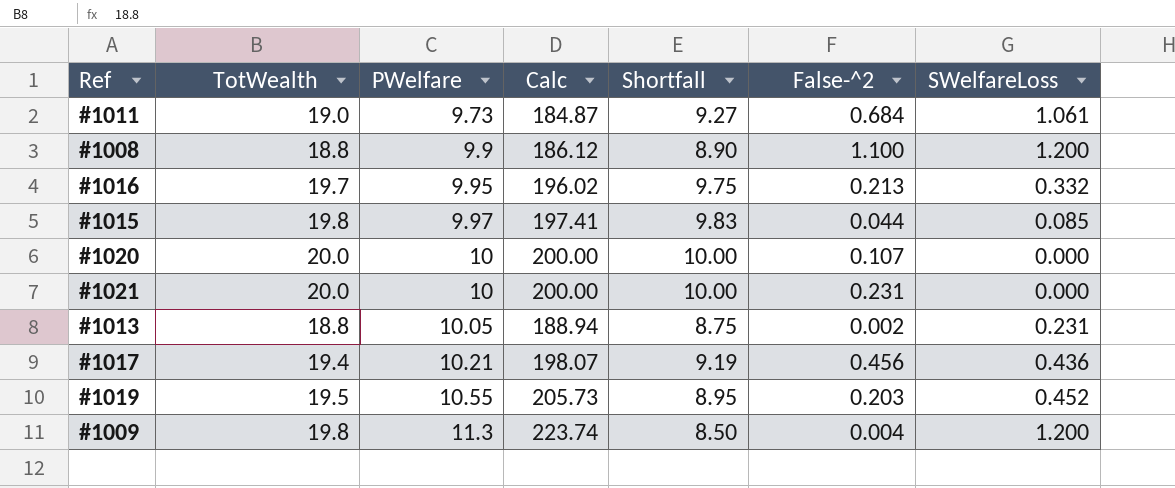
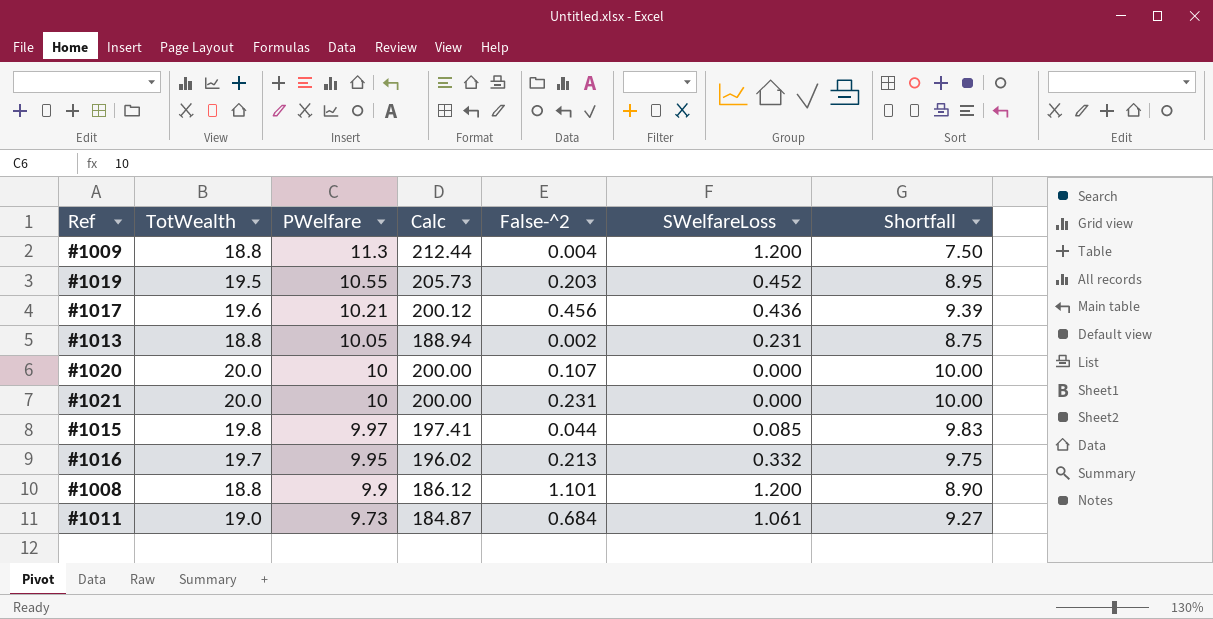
row order: PWelfare ascending -> PWelfare descending
column Shortfall | position: 5 -> 7
#1009 | TotWealth: 19.8 -> 18.8
#1009 | Calc: 223.74 -> 212.44
#1009 | Shortfall: 8.50 -> 7.50
#1017 | TotWealth: 19.4 -> 19.6
#1017 | Calc: 198.07 -> 200.12
#1017 | Shortfall: 9.19 -> 9.39
#1008 | False-^2: 1.100 -> 1.101

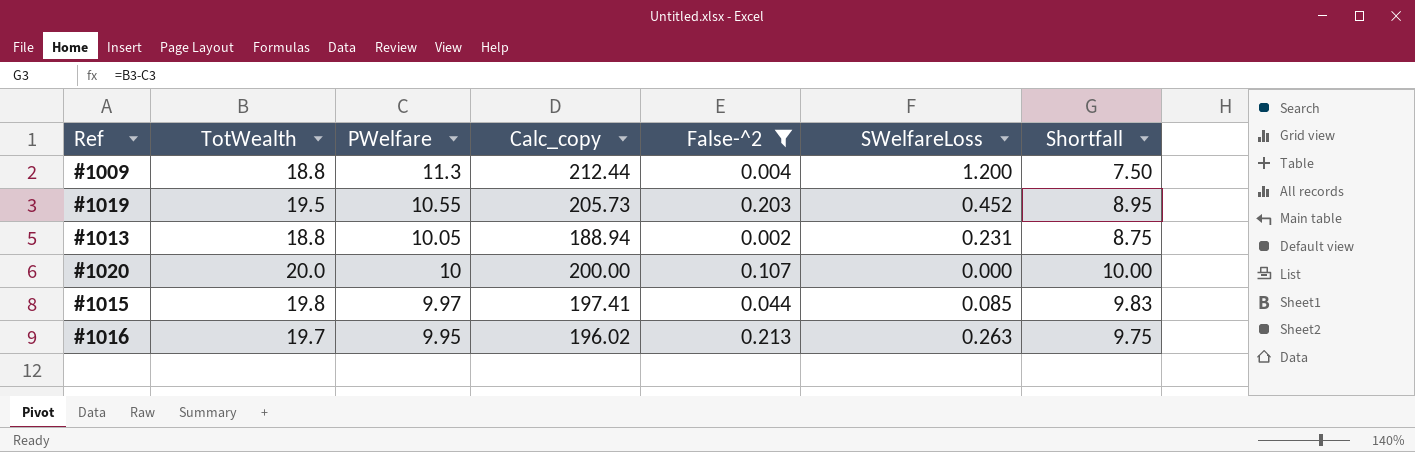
filter: none -> False-^2 <= 0.213
column name: Calc -> Calc_copy
#1016 | SWelfareLoss: 0.332 -> 0.263

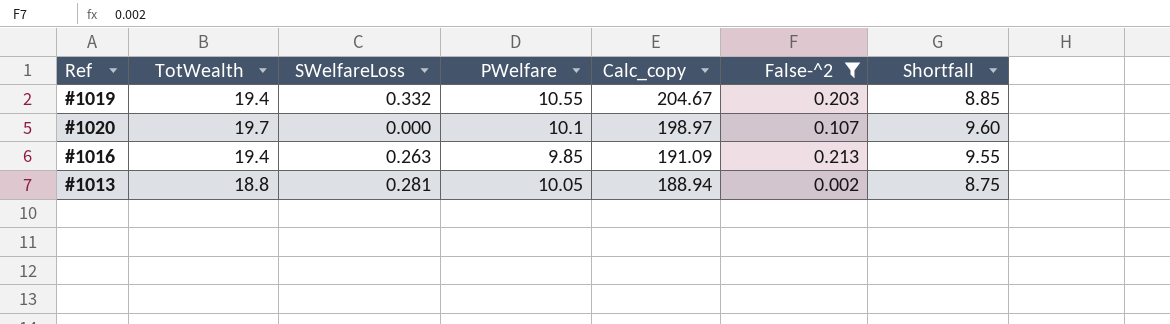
row order: PWelfare descending -> Calc_copy descending
column SWelfareLoss | position: 6 -> 3
row #1009: 18.8 | 11.3 | 212.44 | 0.004 | 1.200 | 7.50 -> none
row #1015: 19.8 | 9.97 | 197.41 | 0.044 | 0.085 | 9.83 -> none
#1019 | TotWealth: 19.5 -> 19.4
#1019 | SWelfareLoss: 0.452 -> 0.332
#1019 | Calc_copy: 205.73 -> 204.67
#1019 | Shortfall: 8.95 -> 8.85
#1020 | TotWealth: 20.0 -> 19.7
#1020 | PWelfare: 10 -> 10.1
#1020 | Calc_copy: 200.00 -> 198.97
#1020 | Shortfall: 10.00 -> 9.60
#1016 | TotWealth: 19.7 -> 19.4
#1016 | PWelfare: 9.95 -> 9.85
#1016 | Calc_copy: 196.02 -> 191.09
#1016 | Shortfall: 9.75 -> 9.55
#1013 | SWelfareLoss: 0.231 -> 0.281

